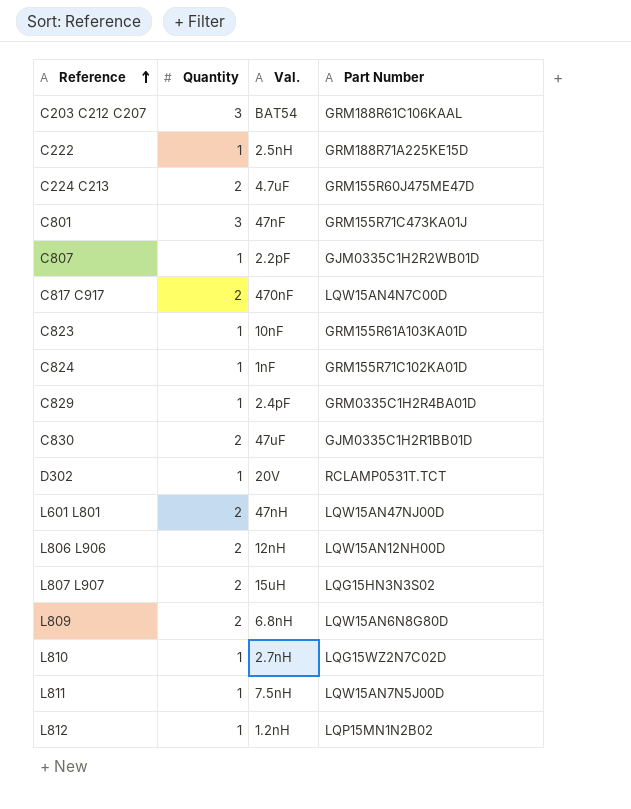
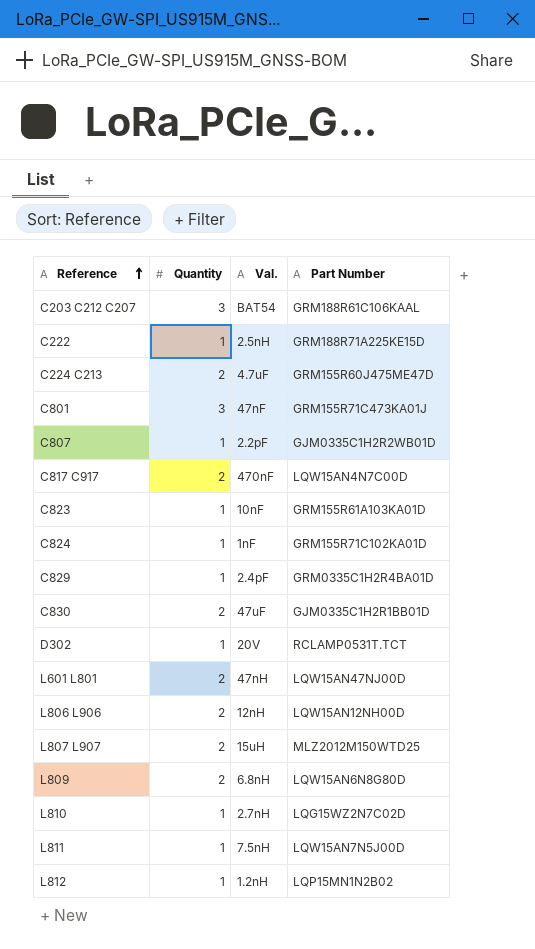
L807 L907 | Part Number: LQG15HN3N3S02 -> MLZ2012M150WTD25

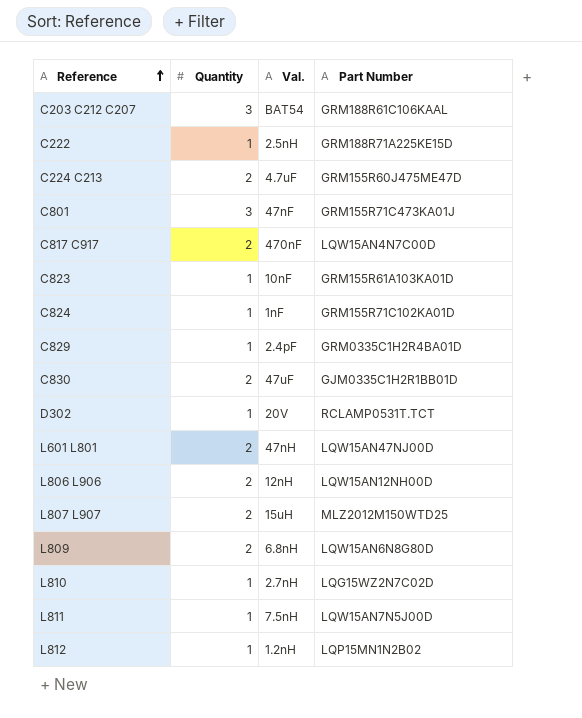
row C807: 1 | 2.2pF | GJM0335C1H2R2WB01D -> none

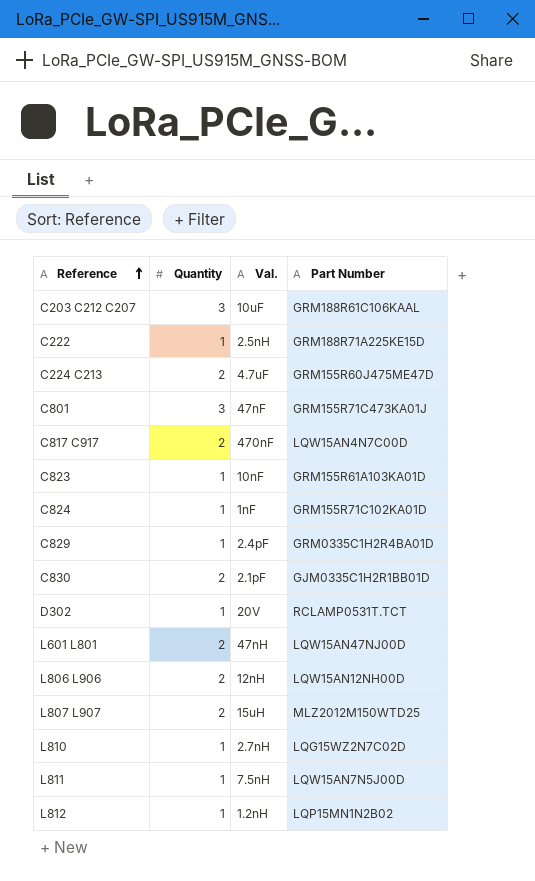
row L809: 2 | 6.8nH | LQW15AN6N8G80D -> none
C203 C212 C207 | Val.: BAT54 -> 10uF
C830 | Val.: 47uF -> 2.1pF

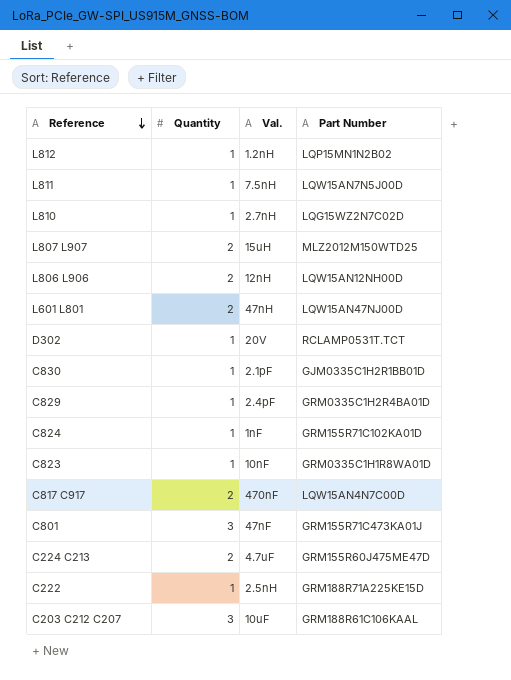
row order: Reference ascending -> Reference descending
C830 | Quantity: 2 -> 1
C823 | Part Number: GRM155R61A103KA01D -> GRM0335C1H1R8WA01D

